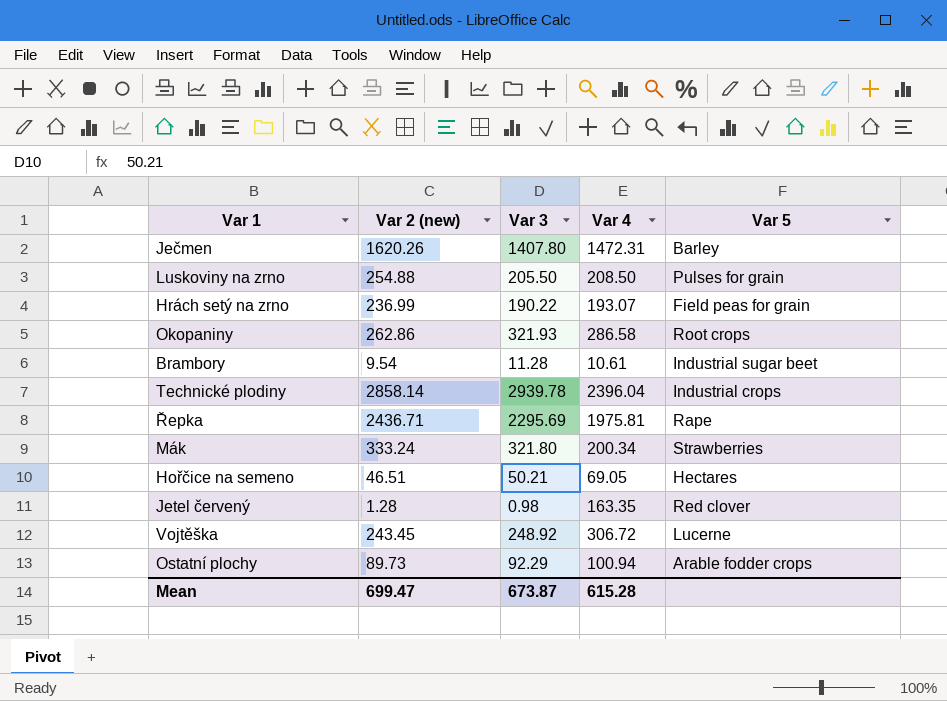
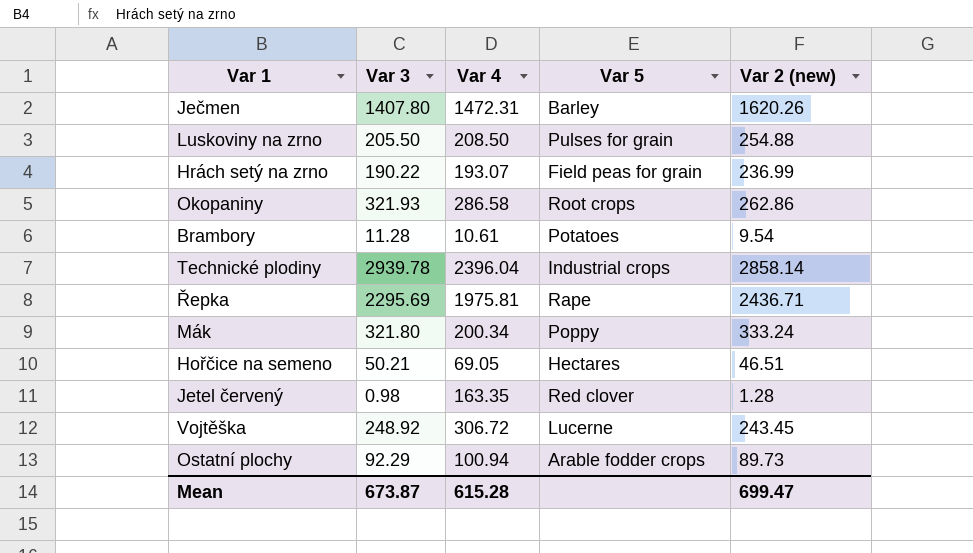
column Var 2 (new) | position: 2 -> 5
Brambory | Var 5: Industrial sugar beet -> Potatoes
Mák | Var 5: Strawberries -> Poppy

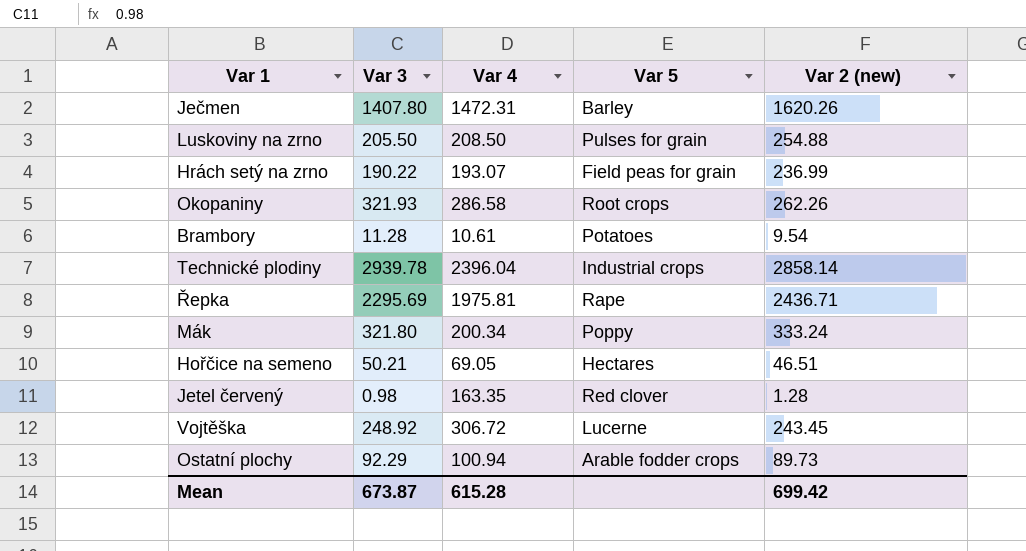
Okopaniny | Var 2 (new): 262.86 -> 262.26
Mean | Var 2 (new): 699.47 -> 699.42

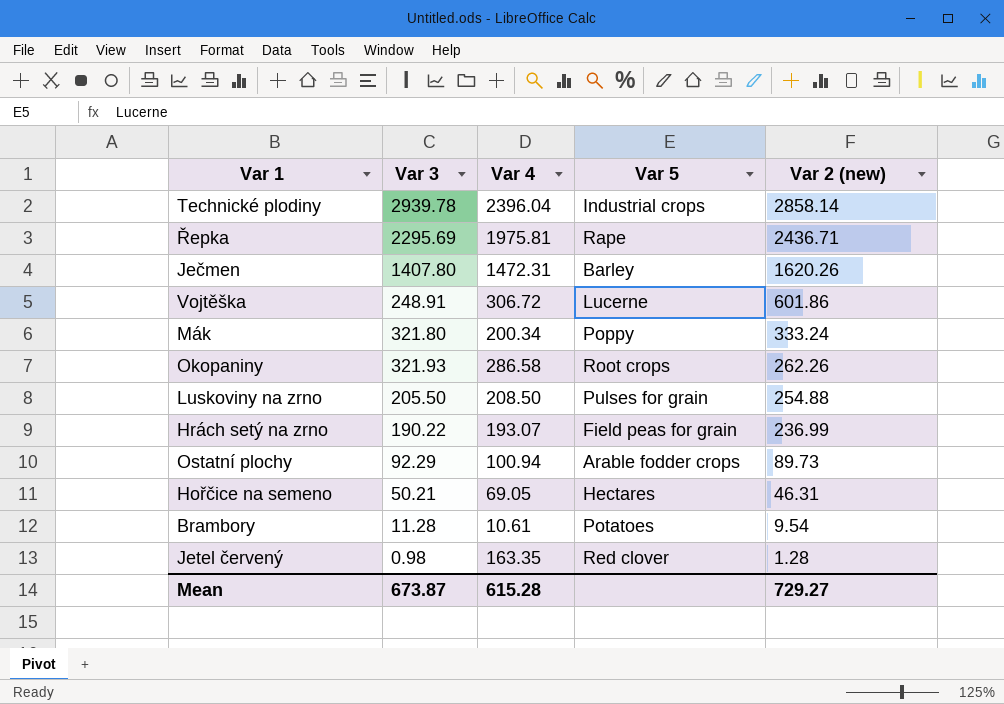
row order: none -> Var 2 (new) descending
Vojtěška | Var 3: 248.92 -> 248.91
Vojtěška | Var 2 (new): 243.45 -> 601.86
Hořčice na semeno | Var 2 (new): 46.51 -> 46.31
Mean | Var 2 (new): 699.42 -> 729.27

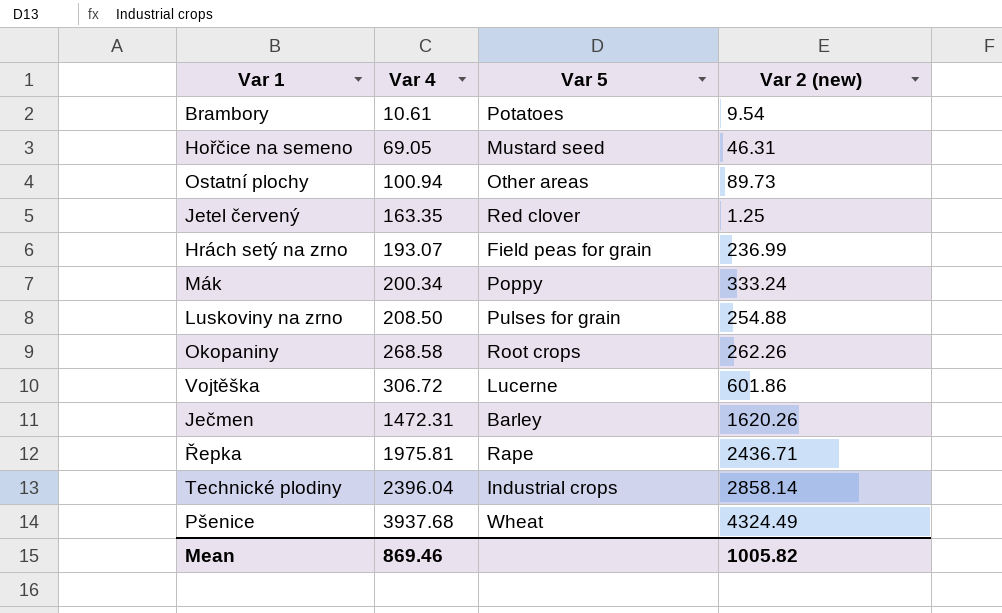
row order: Var 2 (new) descending -> Var 4 ascending
column Var 3 | position: 2 -> none
Hořčice na semeno | Var 5: Hectares -> Mustard seed
Ostatní plochy | Var 5: Arable fodder crops -> Other areas
Jetel červený | Var 2 (new): 1.28 -> 1.25
Okopaniny | Var 4: 286.58 -> 268.58
row Pšenice: none -> 3937.68 | Wheat | 4324.49
Mean | Var 4: 615.28 -> 869.46
Mean | Var 2 (new): 729.27 -> 1005.82

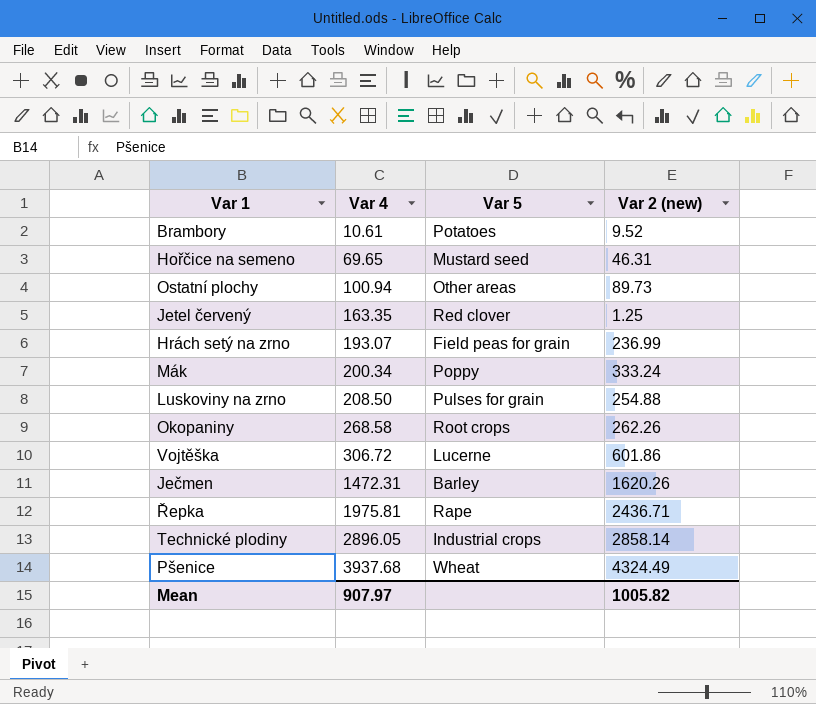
Brambory | Var 2 (new): 9.54 -> 9.52
Hořčice na semeno | Var 4: 69.05 -> 69.65
Technické plodiny | Var 4: 2396.04 -> 2896.05
Mean | Var 4: 869.46 -> 907.97

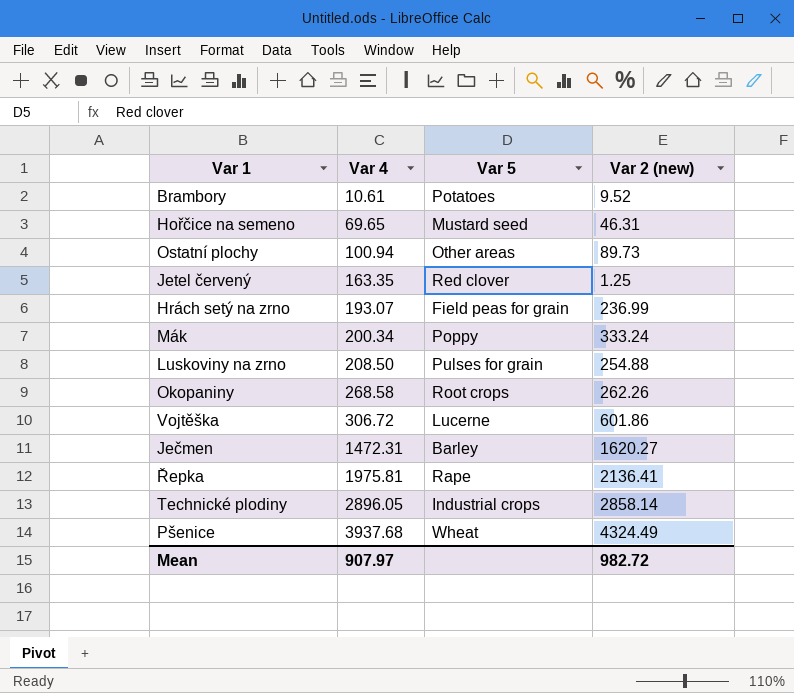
Ječmen | Var 2 (new): 1620.26 -> 1620.27
Řepka | Var 2 (new): 2436.71 -> 2136.41
Mean | Var 2 (new): 1005.82 -> 982.72

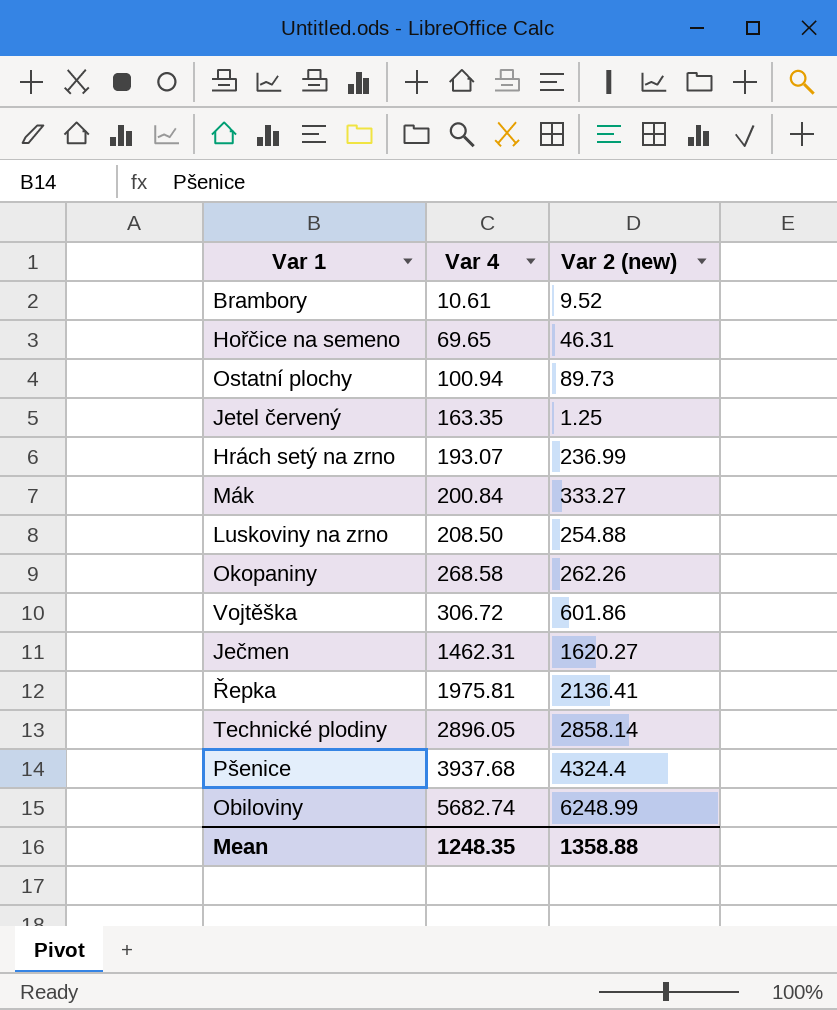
column Var 5 | position: 3 -> none
Mák | Var 4: 200.34 -> 200.84
Mák | Var 2 (new): 333.24 -> 333.27
Ječmen | Var 4: 1472.31 -> 1462.31
Pšenice | Var 2 (new): 4324.49 -> 4324.4
row Obiloviny: none -> 5682.74 | 6248.99
Mean | Var 4: 907.97 -> 1248.35
Mean | Var 2 (new): 982.72 -> 1358.88

